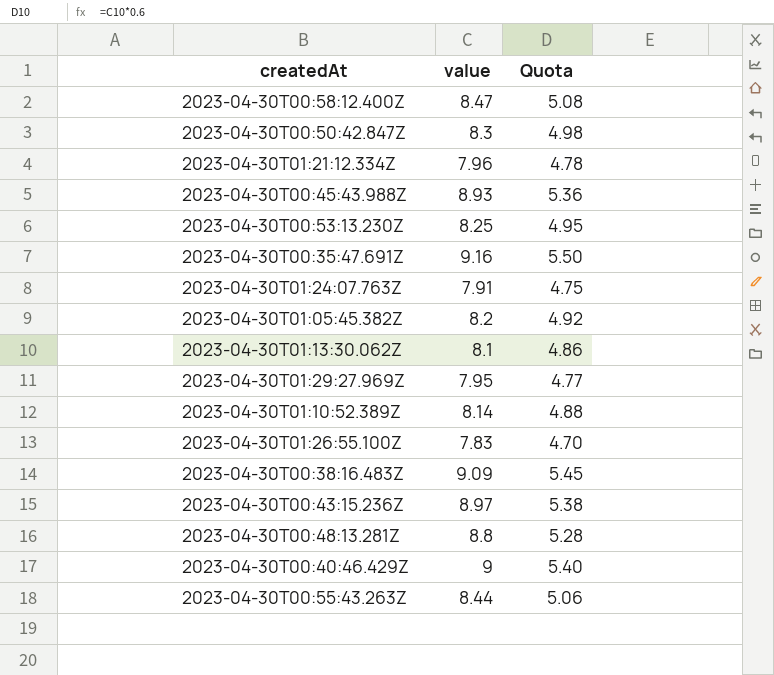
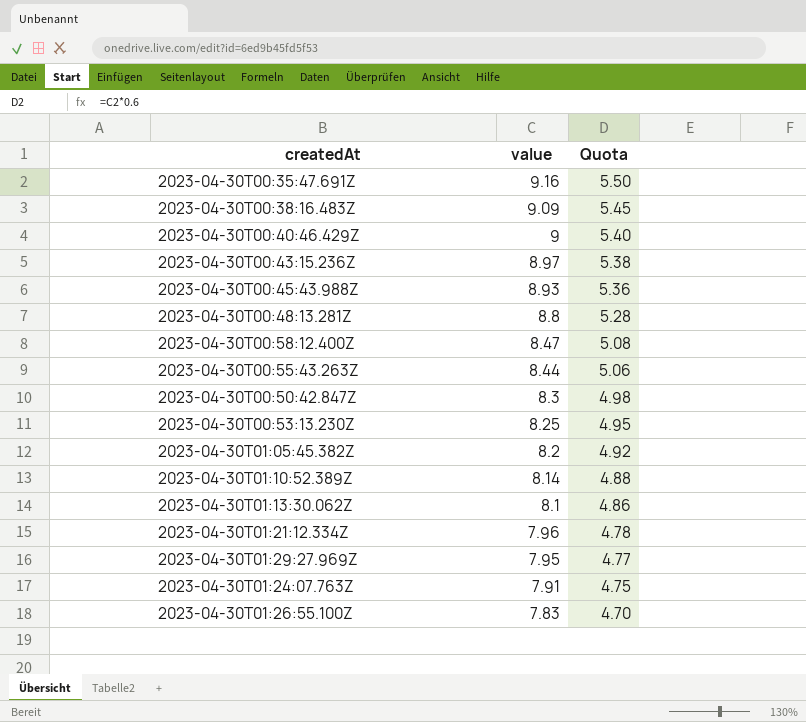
row order: none -> value descending

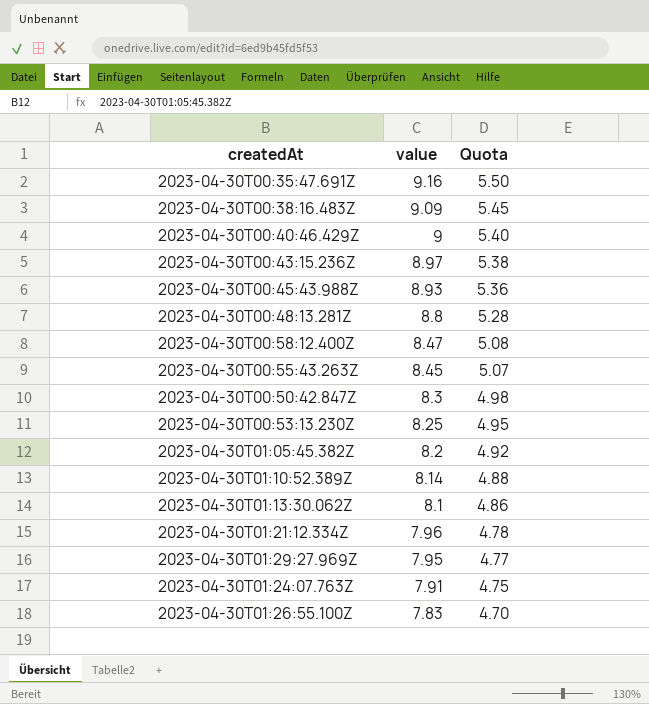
2023-04-30T00:55:43.263Z | value: 8.44 -> 8.45
2023-04-30T00:55:43.263Z | Quota: 5.06 -> 5.07

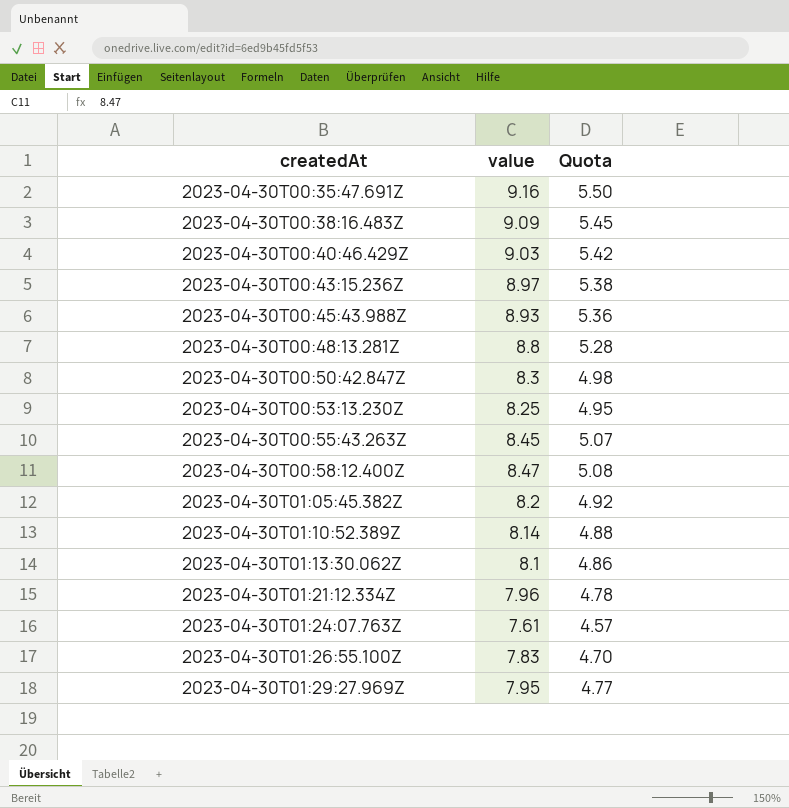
row order: value descending -> createdAt ascending
2023-04-30T00:40:46.429Z | value: 9 -> 9.03
2023-04-30T00:40:46.429Z | Quota: 5.40 -> 5.42
2023-04-30T01:24:07.763Z | value: 7.91 -> 7.61
2023-04-30T01:24:07.763Z | Quota: 4.75 -> 4.57

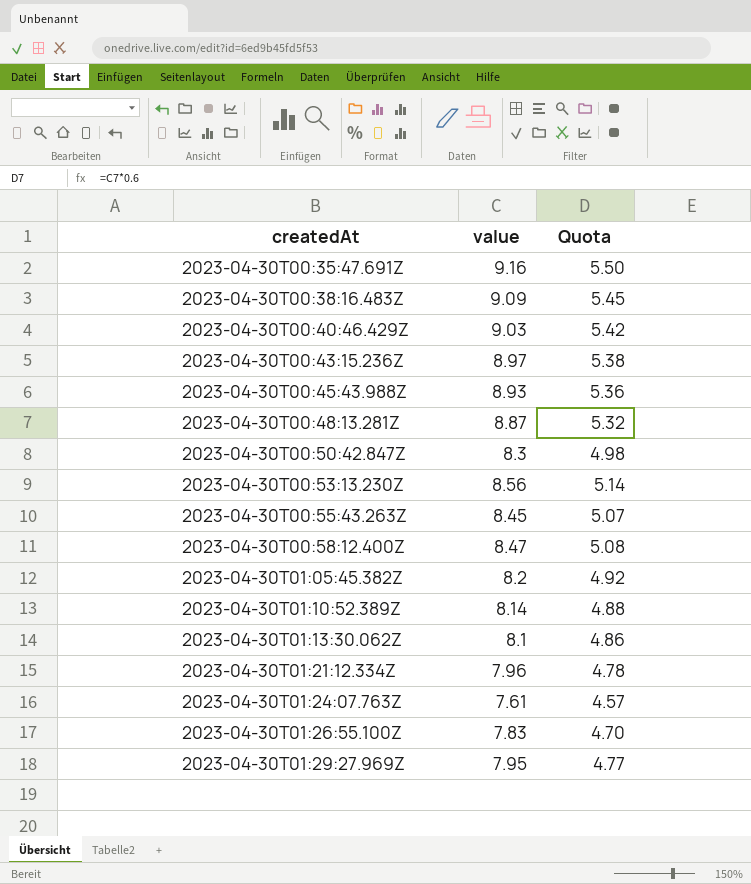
2023-04-30T00:48:13.281Z | value: 8.8 -> 8.87
2023-04-30T00:48:13.281Z | Quota: 5.28 -> 5.32
2023-04-30T00:53:13.230Z | value: 8.25 -> 8.56
2023-04-30T00:53:13.230Z | Quota: 4.95 -> 5.14

